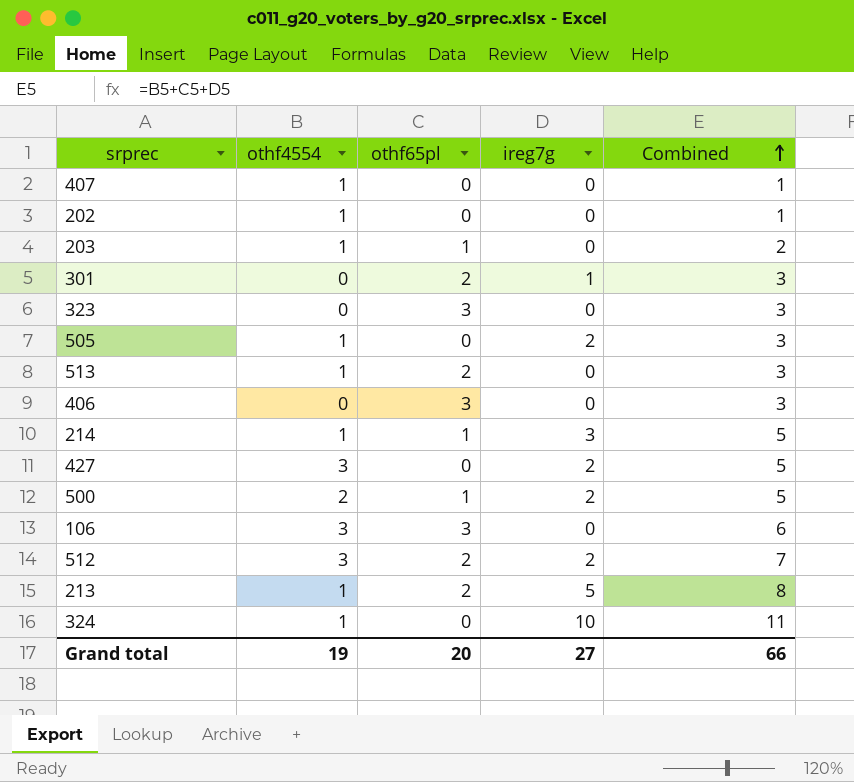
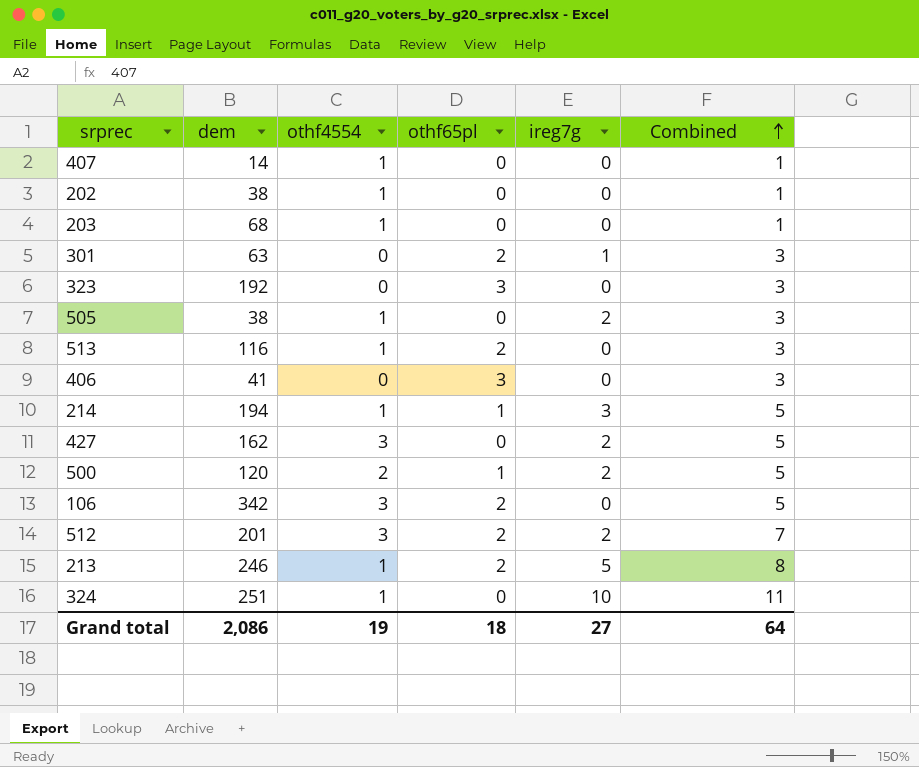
column dem | position: none -> 2
203 | othf65pl: 1 -> 0
203 | Combined: 2 -> 1
106 | othf65pl: 3 -> 2
106 | Combined: 6 -> 5
Grand total | othf65pl: 20 -> 18
Grand total | Combined: 66 -> 64

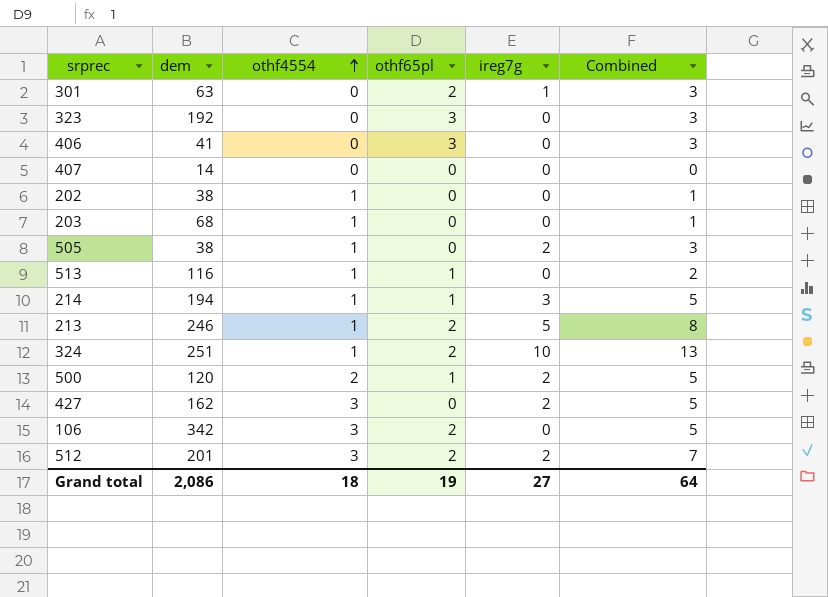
row order: Combined ascending -> othf4554 ascending
407 | othf4554: 1 -> 0
407 | Combined: 1 -> 0
513 | othf65pl: 2 -> 1
513 | Combined: 3 -> 2
324 | othf65pl: 0 -> 2
324 | Combined: 11 -> 13
Grand total | othf4554: 19 -> 18
Grand total | othf65pl: 18 -> 19

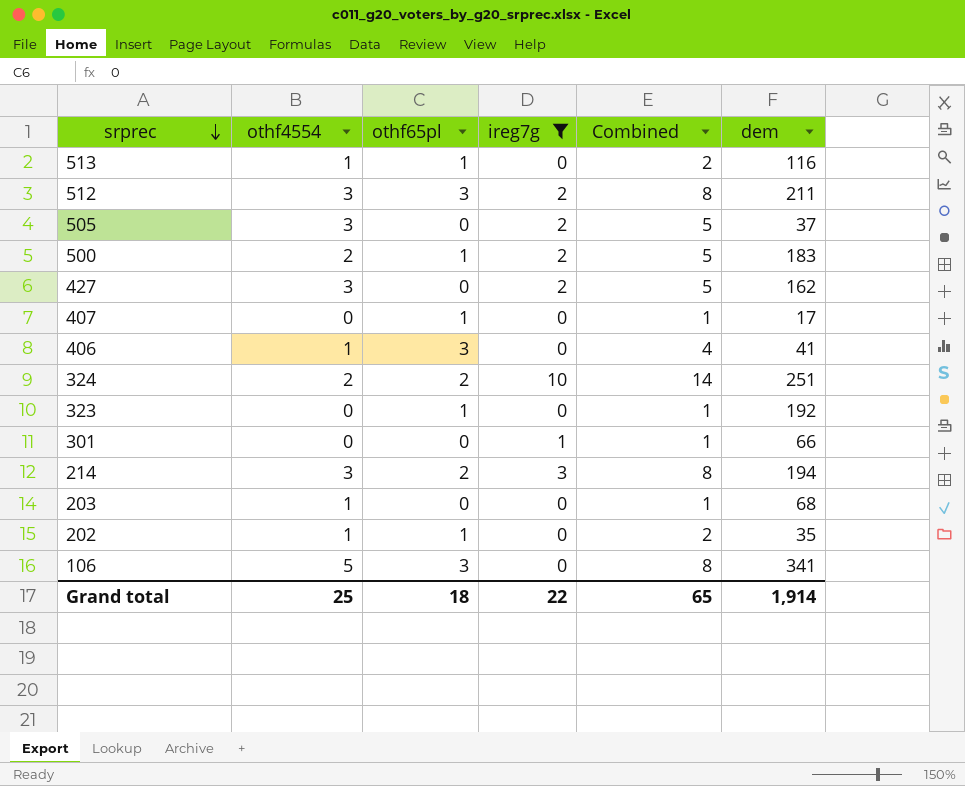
filter: none -> ireg7g != 5
row order: othf4554 ascending -> srprec descending
column dem | position: 2 -> 6
512 | othf65pl: 2 -> 3
512 | Combined: 7 -> 8
512 | dem: 201 -> 211
505 | othf4554: 1 -> 3
505 | Combined: 3 -> 5
505 | dem: 38 -> 37
500 | dem: 120 -> 183
407 | othf65pl: 0 -> 1
407 | Combined: 0 -> 1
407 | dem: 14 -> 17
406 | othf4554: 0 -> 1
406 | Combined: 3 -> 4
324 | othf4554: 1 -> 2
324 | Combined: 13 -> 14
323 | othf65pl: 3 -> 1
323 | Combined: 3 -> 1
301 | othf65pl: 2 -> 0
301 | Combined: 3 -> 1
301 | dem: 63 -> 66
214 | othf4554: 1 -> 3
214 | othf65pl: 1 -> 2
214 | Combined: 5 -> 8
202 | othf65pl: 0 -> 1
202 | Combined: 1 -> 2
202 | dem: 38 -> 35
106 | othf4554: 3 -> 5
106 | othf65pl: 2 -> 3
106 | Combined: 5 -> 8
106 | dem: 342 -> 341
Grand total | othf4554: 18 -> 25
Grand total | othf65pl: 19 -> 18
Grand total | ireg7g: 27 -> 22
Grand total | Combined: 64 -> 65
Grand total | dem: 2,086 -> 1,914

